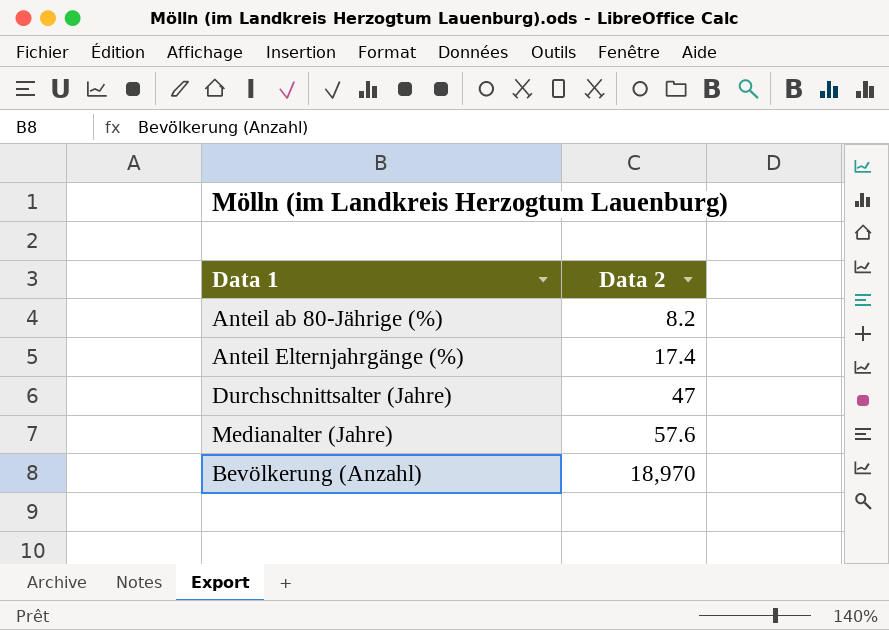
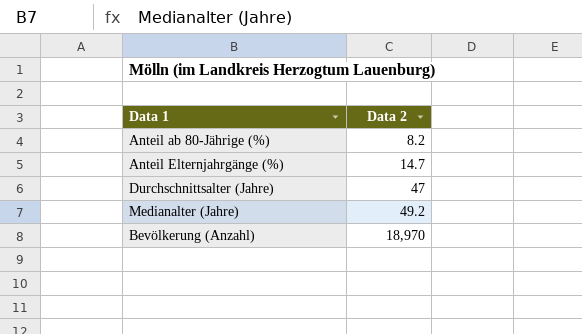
Anteil Elternjahrgänge (%) | Data 2: 17.4 -> 14.7
Medianalter (Jahre) | Data 2: 57.6 -> 49.2

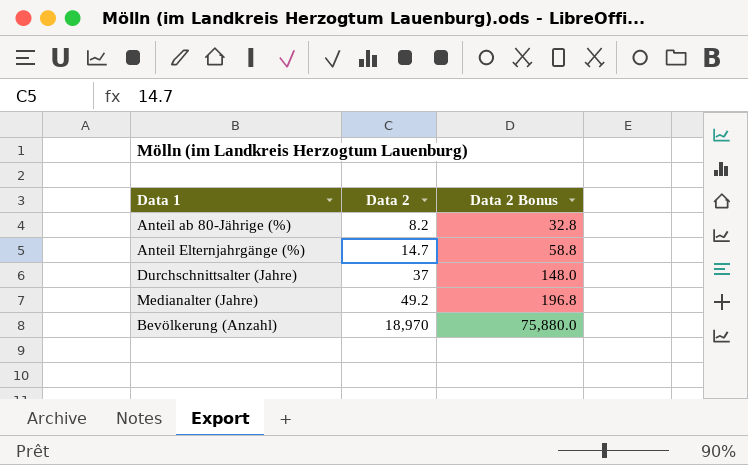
column Data 2 Bonus | formula: none -> [Data 2] * 4
Durchschnittsalter (Jahre) | Data 2: 47 -> 37

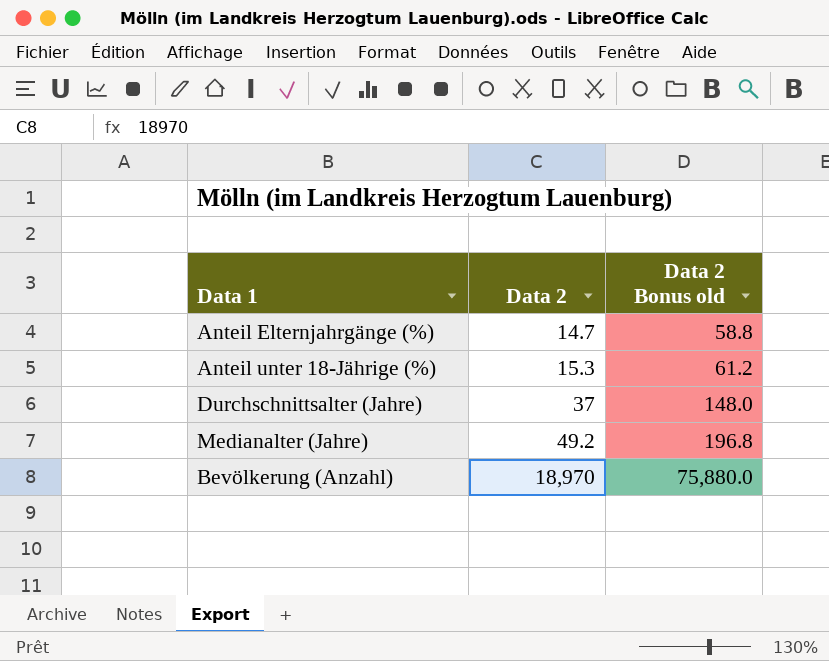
column name: Data 2 Bonus -> Data 2 Bonus old
row Anteil ab 80-Jährige (%): 8.2 | 32.8 -> none
row Anteil unter 18-Jährige (%): none -> 15.3 | 61.2

